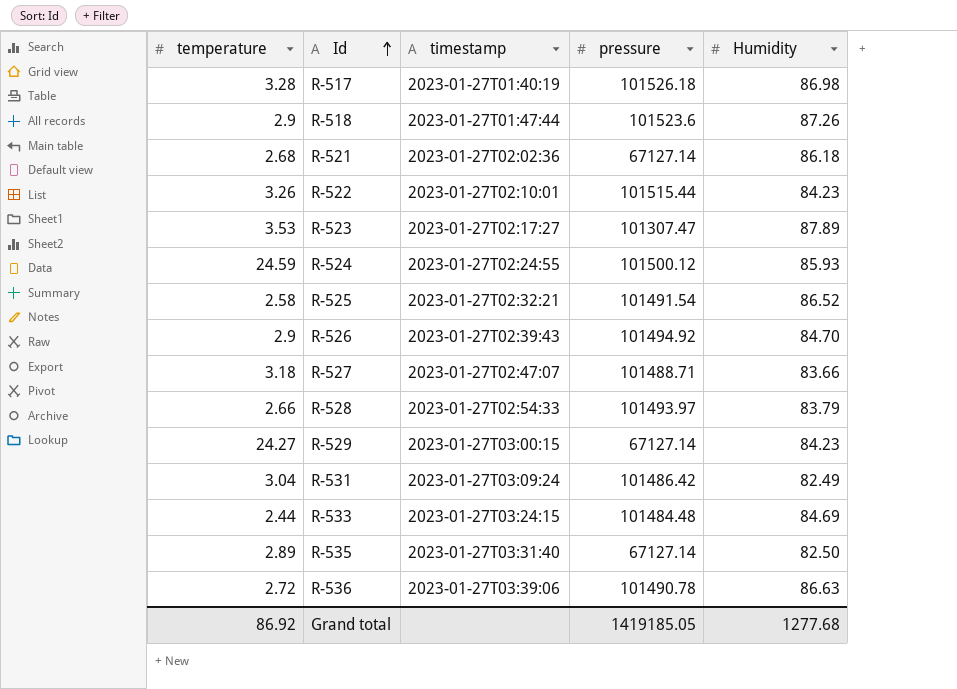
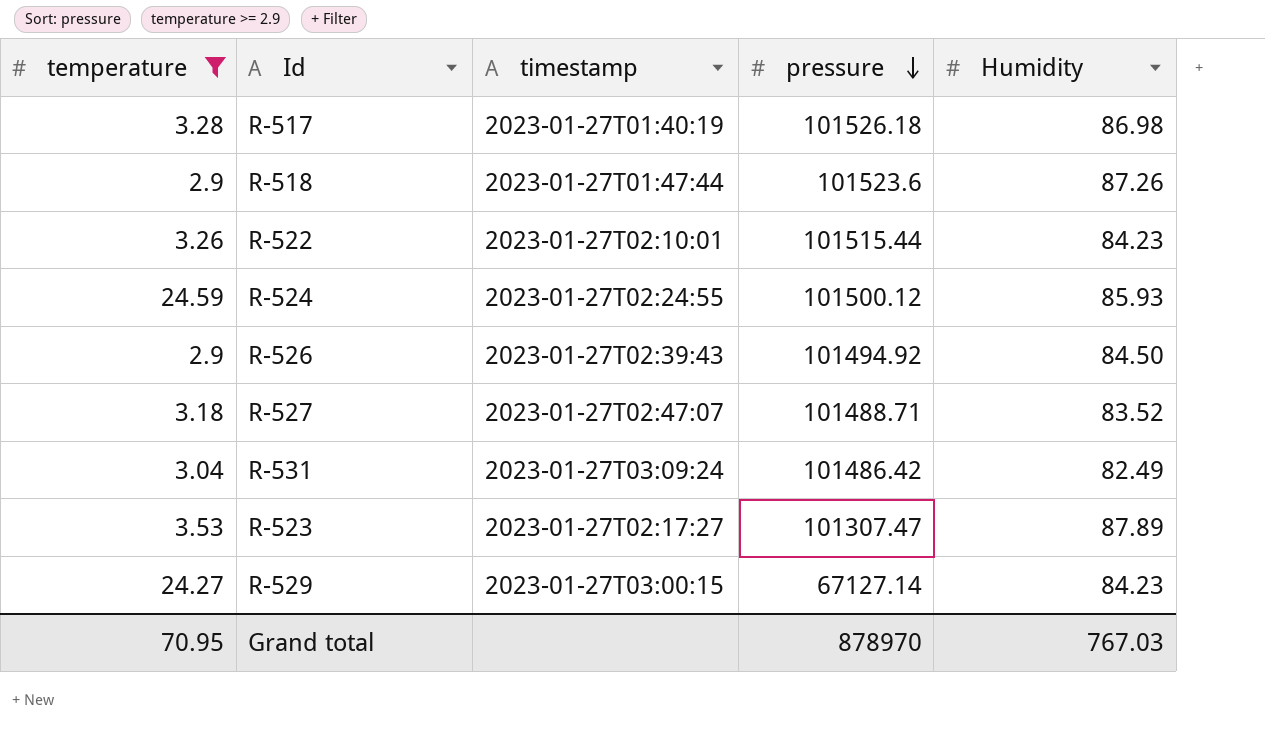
filter: none -> temperature >= 2.9
row order: Id ascending -> pressure descending
R-526 | Humidity: 84.70 -> 84.50
R-527 | Humidity: 83.66 -> 83.52
Grand total | temperature: 86.92 -> 70.95
Grand total | pressure: 1419185.05 -> 878970
Grand total | Humidity: 1277.68 -> 767.03

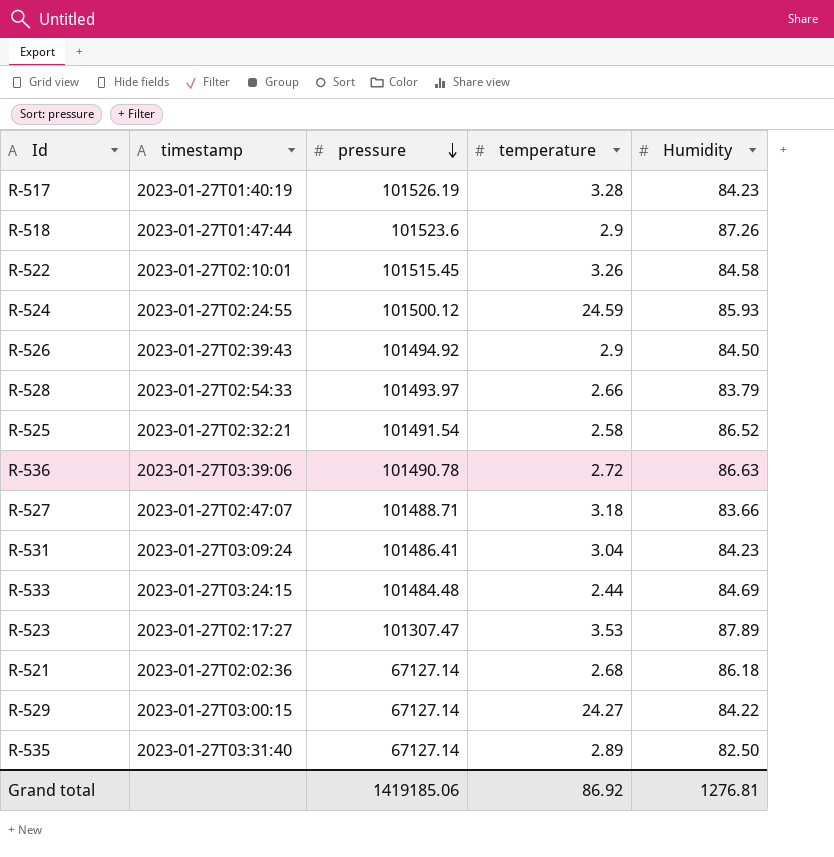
filter: temperature >= 2.9 -> none
column temperature | position: 1 -> 4
R-517 | pressure: 101526.18 -> 101526.19
R-517 | Humidity: 86.98 -> 84.23
R-522 | pressure: 101515.44 -> 101515.45
R-522 | Humidity: 84.23 -> 84.58
R-527 | Humidity: 83.52 -> 83.66
R-531 | pressure: 101486.42 -> 101486.41
R-531 | Humidity: 82.49 -> 84.23
R-529 | Humidity: 84.23 -> 84.22
Grand total | pressure: 878970 -> 1419185.06
Grand total | temperature: 70.95 -> 86.92
Grand total | Humidity: 767.03 -> 1276.81

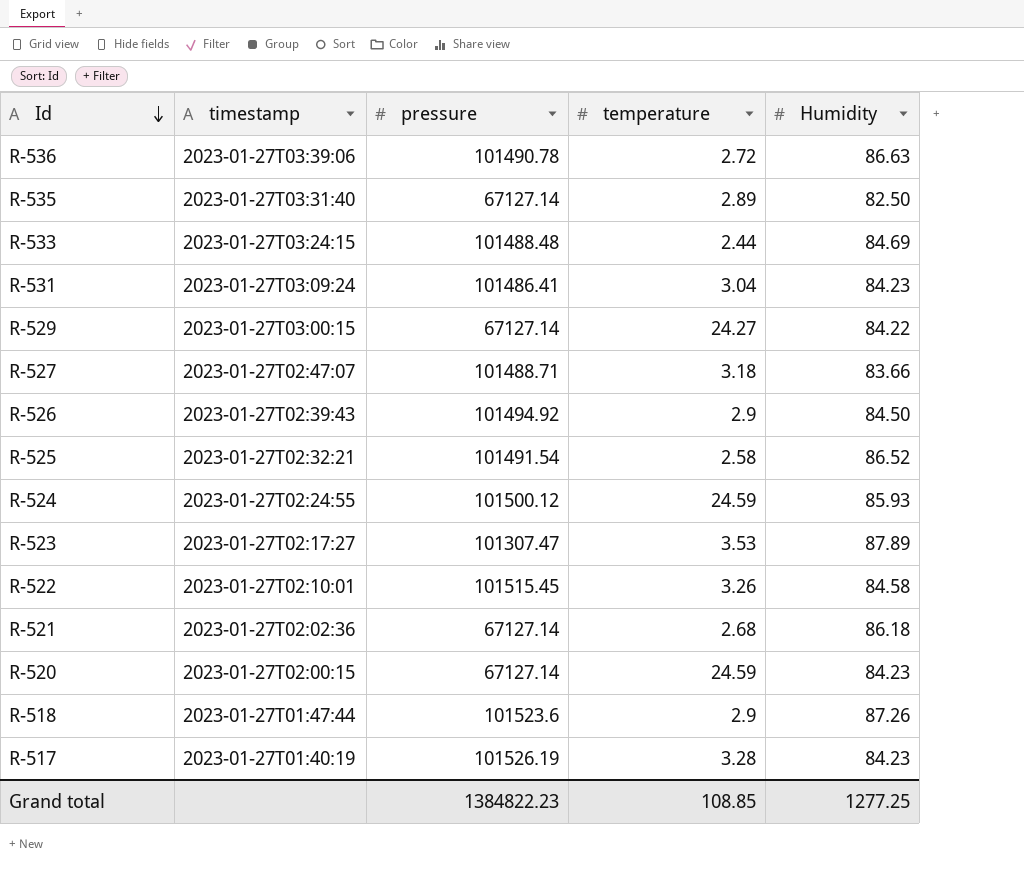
row order: pressure descending -> Id descending
row R-528: 2023-01-27T02:54:33 | 101493.97 | 2.66 | 83.79 -> none
R-533 | pressure: 101484.48 -> 101488.48
row R-520: none -> 2023-01-27T02:00:15 | 67127.14 | 24.59 | 84.23
Grand total | pressure: 1419185.06 -> 1384822.23
Grand total | temperature: 86.92 -> 108.85
Grand total | Humidity: 1276.81 -> 1277.25

